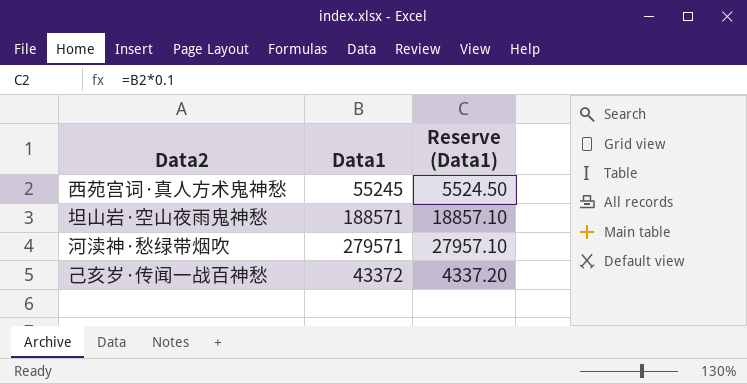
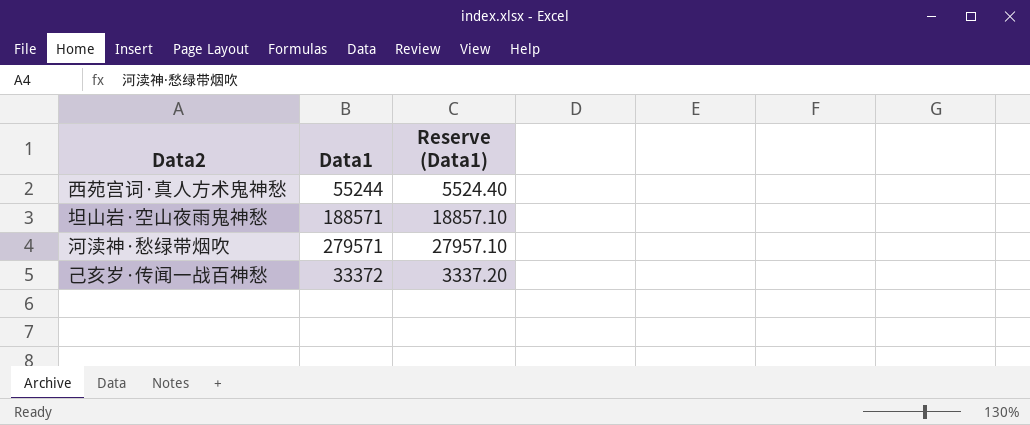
西苑宫词·真人方术鬼神愁 | Data1: 55245 -> 55244
西苑宫词·真人方术鬼神愁 | Reserve (Data1): 5524.50 -> 5524.40
己亥岁·传闻一战百神愁 | Data1: 43372 -> 33372
己亥岁·传闻一战百神愁 | Reserve (Data1): 4337.20 -> 3337.20

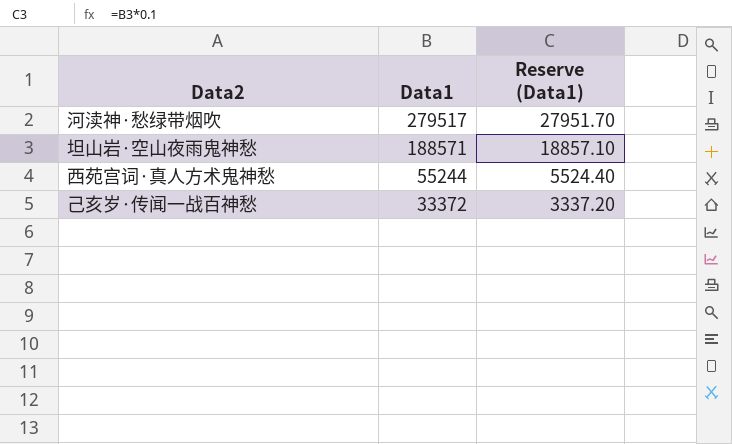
row order: none -> Data1 descending
河渎神·愁绿带烟吹 | Data1: 279571 -> 279517
河渎神·愁绿带烟吹 | Reserve (Data1): 27957.10 -> 27951.70

